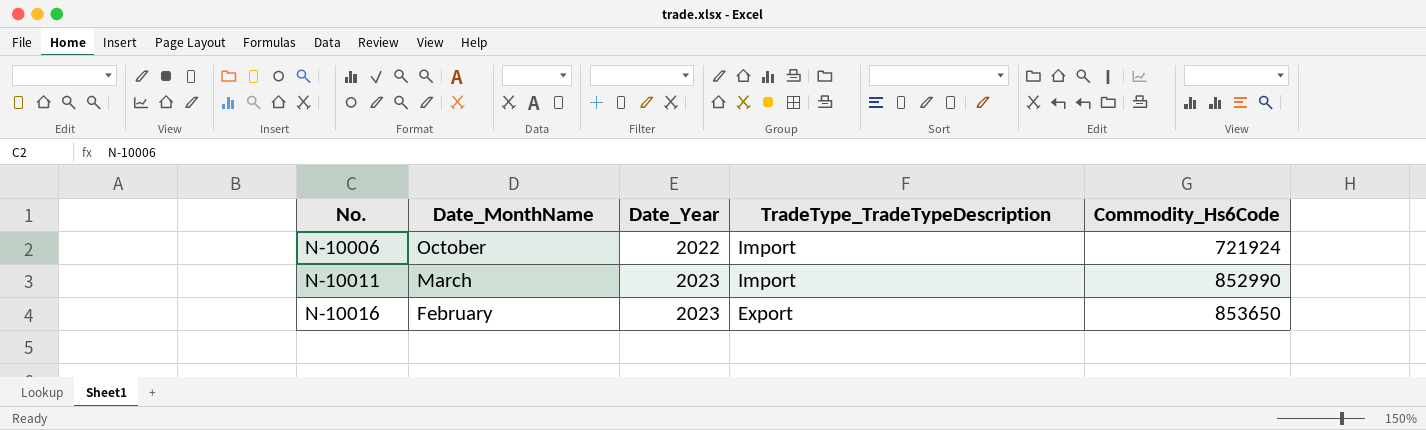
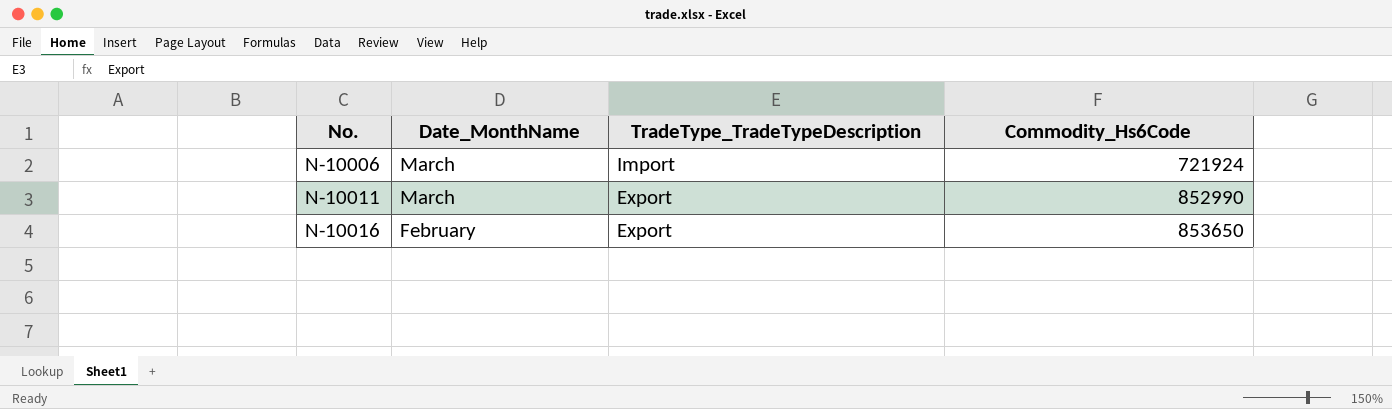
column Date_Year | position: 3 -> none
N-10006 | Date_MonthName: October -> March
N-10011 | TradeType_TradeTypeDescription: Import -> Export

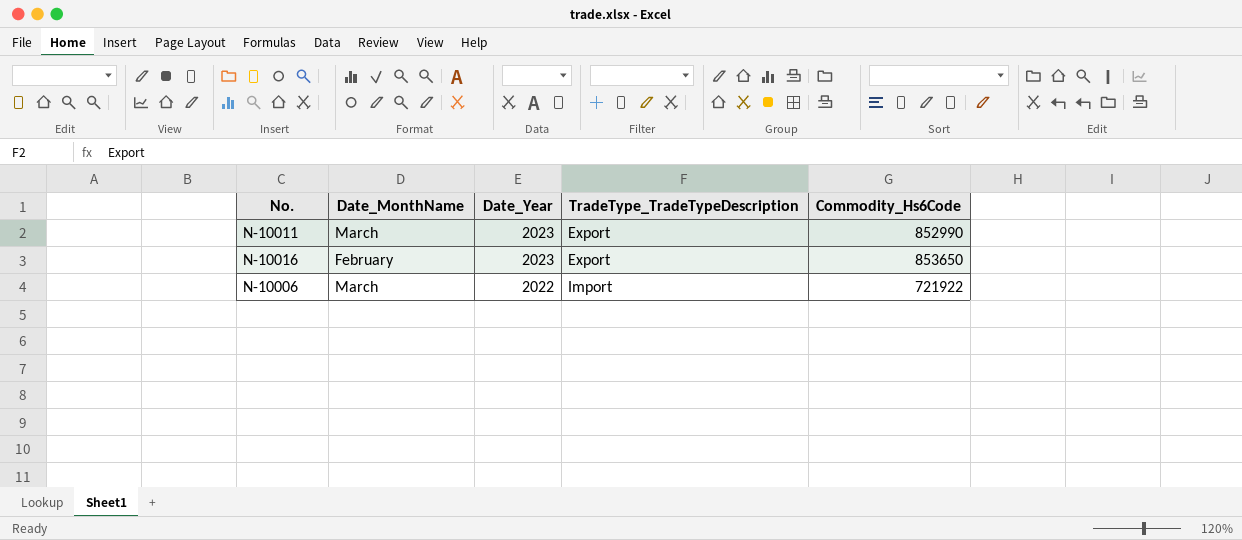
row order: No. ascending -> Date_Year descending
column Date_Year | position: none -> 3
N-10006 | Commodity_Hs6Code: 721924 -> 721922

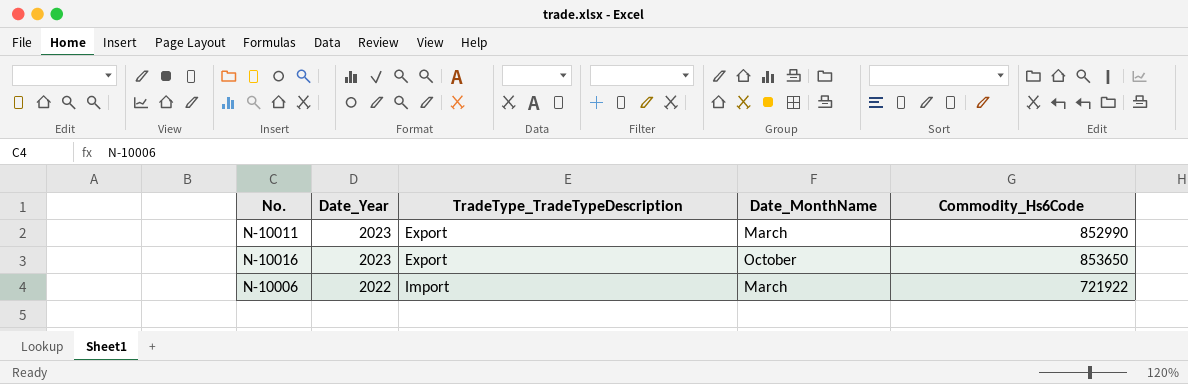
column Date_MonthName | position: 2 -> 4
N-10016 | Date_MonthName: February -> October

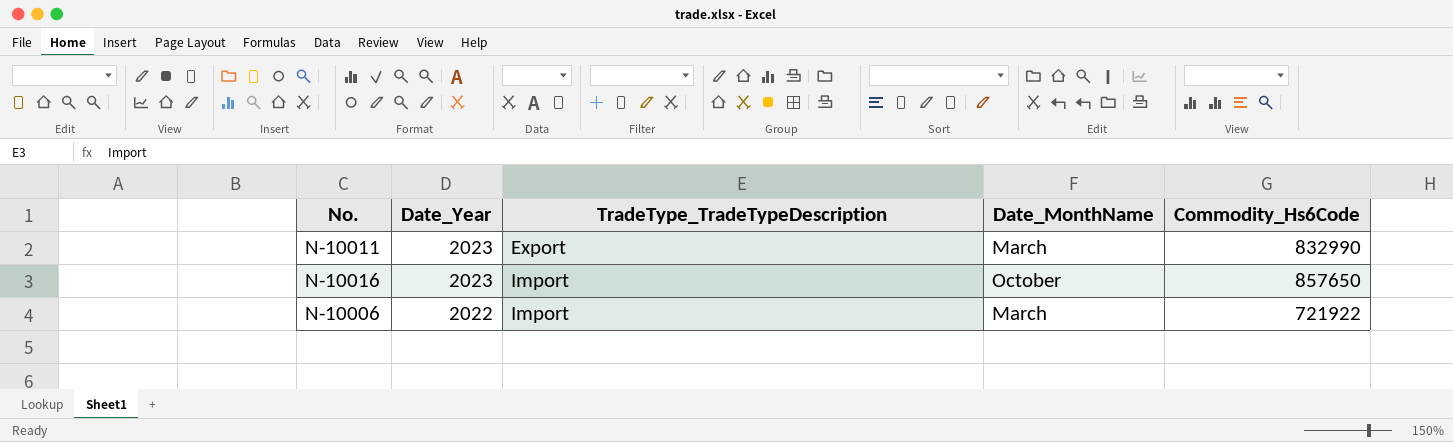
N-10011 | Commodity_Hs6Code: 852990 -> 832990
N-10016 | TradeType_TradeTypeDescription: Export -> Import
N-10016 | Commodity_Hs6Code: 853650 -> 857650

